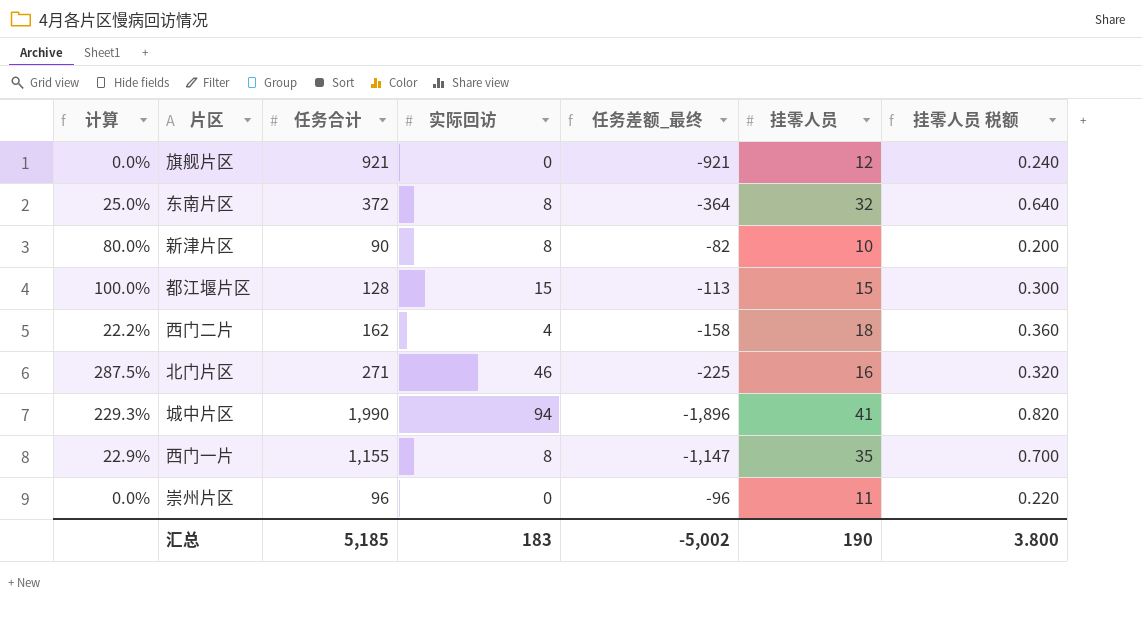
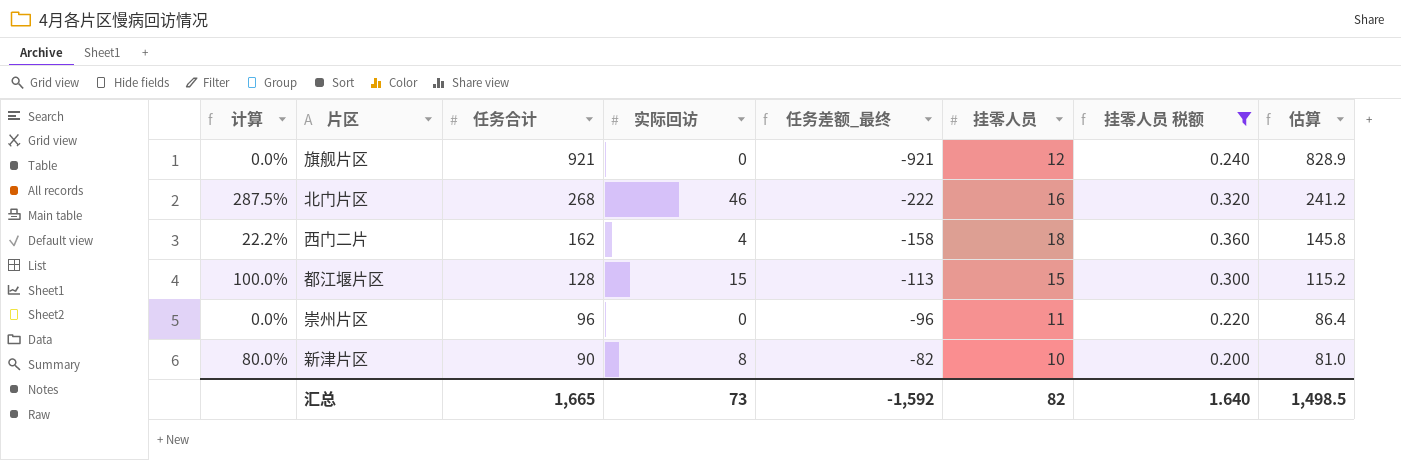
filter: none -> 挂零人员 税额 <= 0.360
row order: none -> 任务合计 descending
column 估算 | formula: none -> [任务合计] * 0.9
北门片区 | 任务合计: 271 -> 268
北门片区 | 任务差额_最终: -225 -> -222
汇总 | 任务合计: 5,185 -> 1,665
汇总 | 实际回访: 183 -> 73
汇总 | 任务差额_最终: -5,002 -> -1,592
汇总 | 挂零人员: 190 -> 82
汇总 | 挂零人员 税额: 3.800 -> 1.640

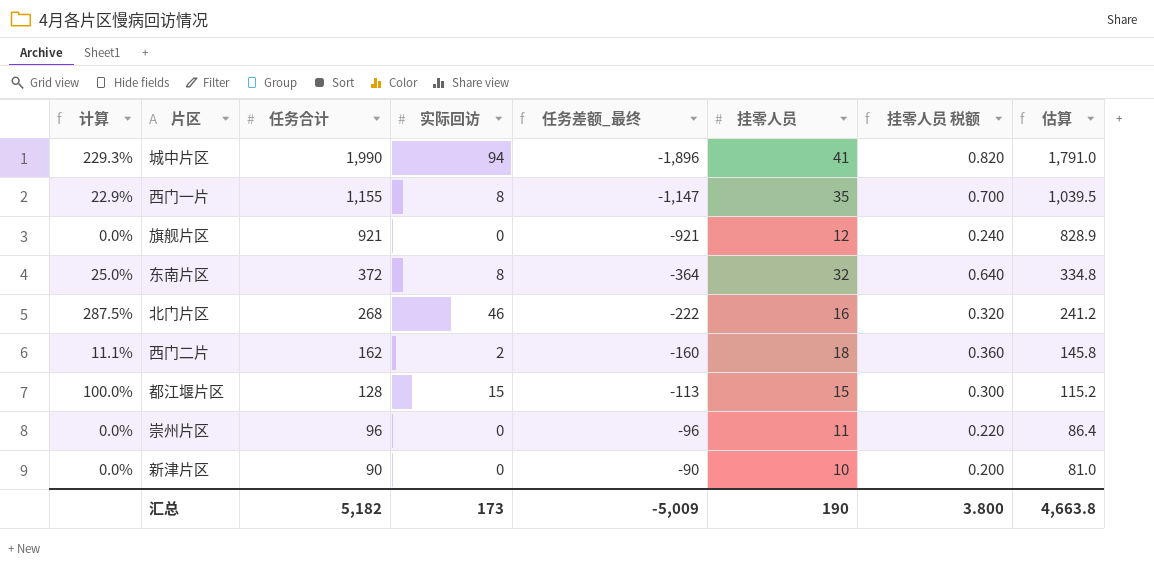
filter: 挂零人员 税额 <= 0.360 -> none
西门二片 | 计算: 22.2% -> 11.1%
西门二片 | 实际回访: 4 -> 2
西门二片 | 任务差额_最终: -158 -> -160
新津片区 | 计算: 80.0% -> 0.0%
新津片区 | 实际回访: 8 -> 0
新津片区 | 任务差额_最终: -82 -> -90
汇总 | 任务合计: 1,665 -> 5,182
汇总 | 实际回访: 73 -> 173
汇总 | 任务差额_最终: -1,592 -> -5,009
汇总 | 挂零人员: 82 -> 190
汇总 | 挂零人员 税额: 1.640 -> 3.800
汇总 | 估算: 1,498.5 -> 4,663.8

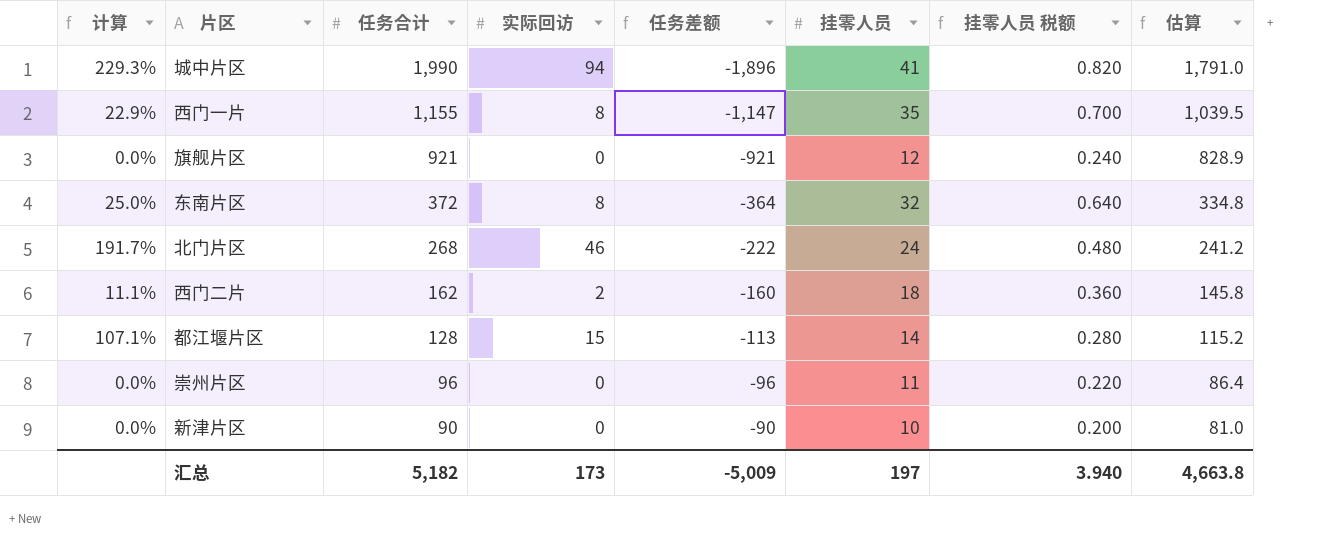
column name: 任务差额_最终 -> 任务差额
北门片区 | 计算: 287.5% -> 191.7%
北门片区 | 挂零人员: 16 -> 24
北门片区 | 挂零人员 税额: 0.320 -> 0.480
都江堰片区 | 计算: 100.0% -> 107.1%
都江堰片区 | 挂零人员: 15 -> 14
都江堰片区 | 挂零人员 税额: 0.300 -> 0.280
汇总 | 挂零人员: 190 -> 197
汇总 | 挂零人员 税额: 3.800 -> 3.940

